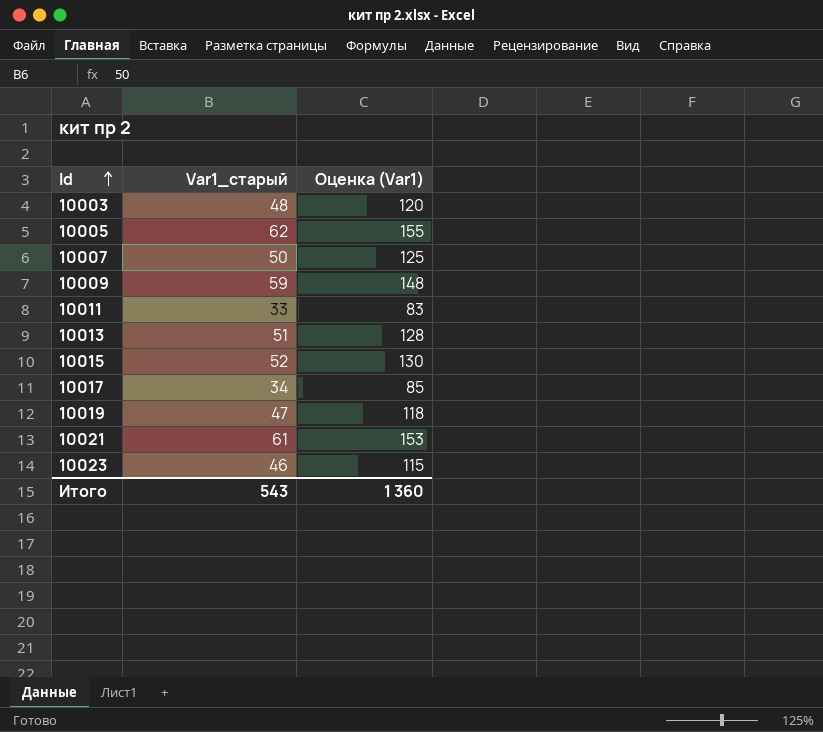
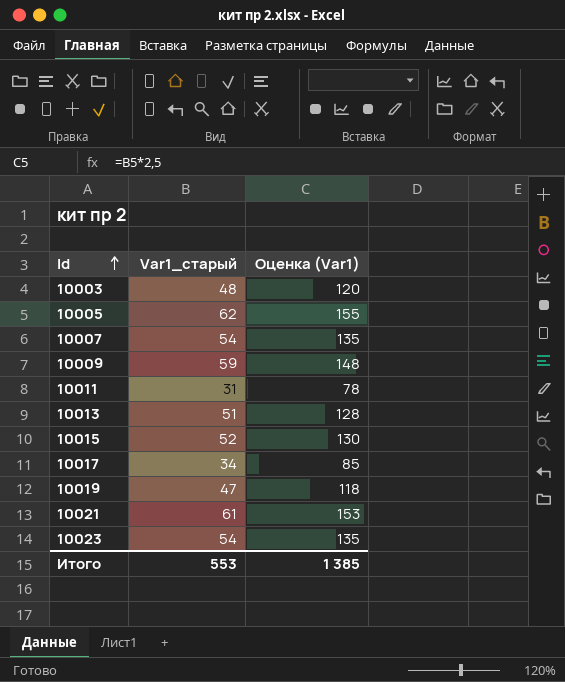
10007 | Var1_старый: 50 -> 54
10007 | Оценка (Var1): 125 -> 135
10011 | Var1_старый: 33 -> 31
10011 | Оценка (Var1): 83 -> 78
10023 | Var1_старый: 46 -> 54
10023 | Оценка (Var1): 115 -> 135
Итого | Var1_старый: 543 -> 553
Итого | Оценка (Var1): 1 360 -> 1 385

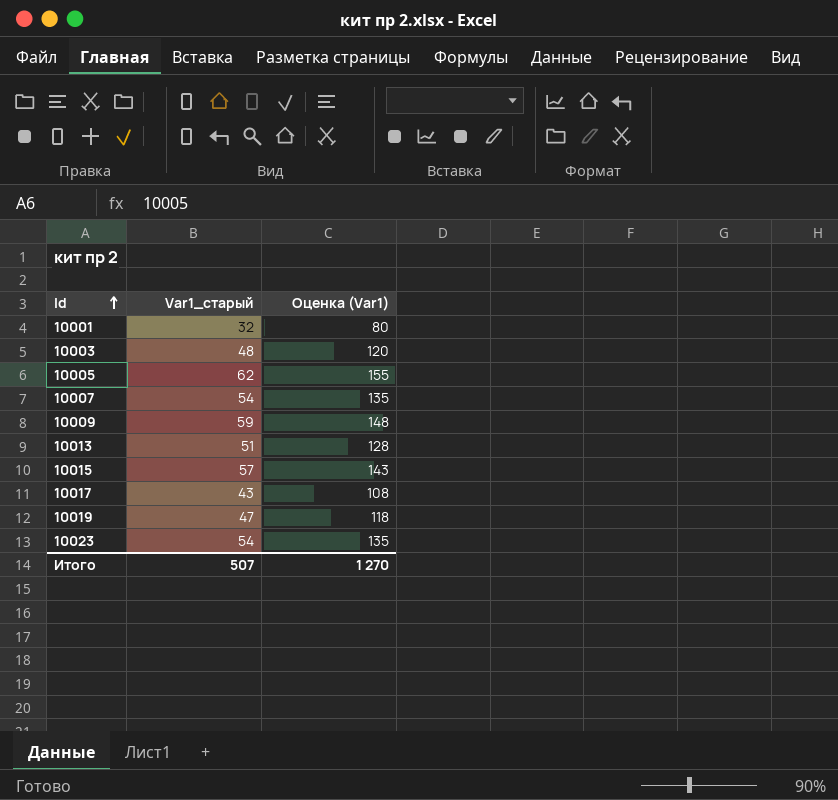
row 10011: 31 | 78 -> none
row 10021: 61 | 153 -> none
row 10001: none -> 32 | 80
10015 | Var1_старый: 52 -> 57
10015 | Оценка (Var1): 130 -> 143
10017 | Var1_старый: 34 -> 43
10017 | Оценка (Var1): 85 -> 108
Итого | Var1_старый: 553 -> 507
Итого | Оценка (Var1): 1 385 -> 1 270

